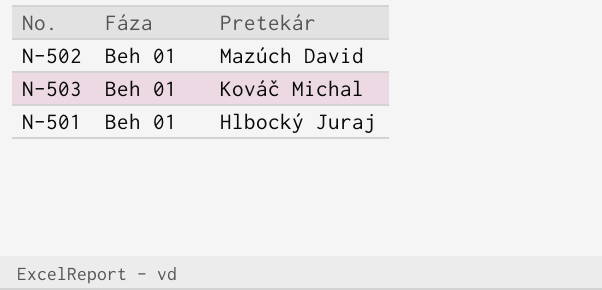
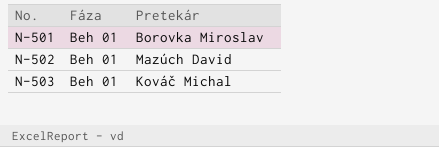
row order: Pretekár descending -> No. ascending
N-501 | Pretekár: Hlbocký Juraj -> Borovka Miroslav

